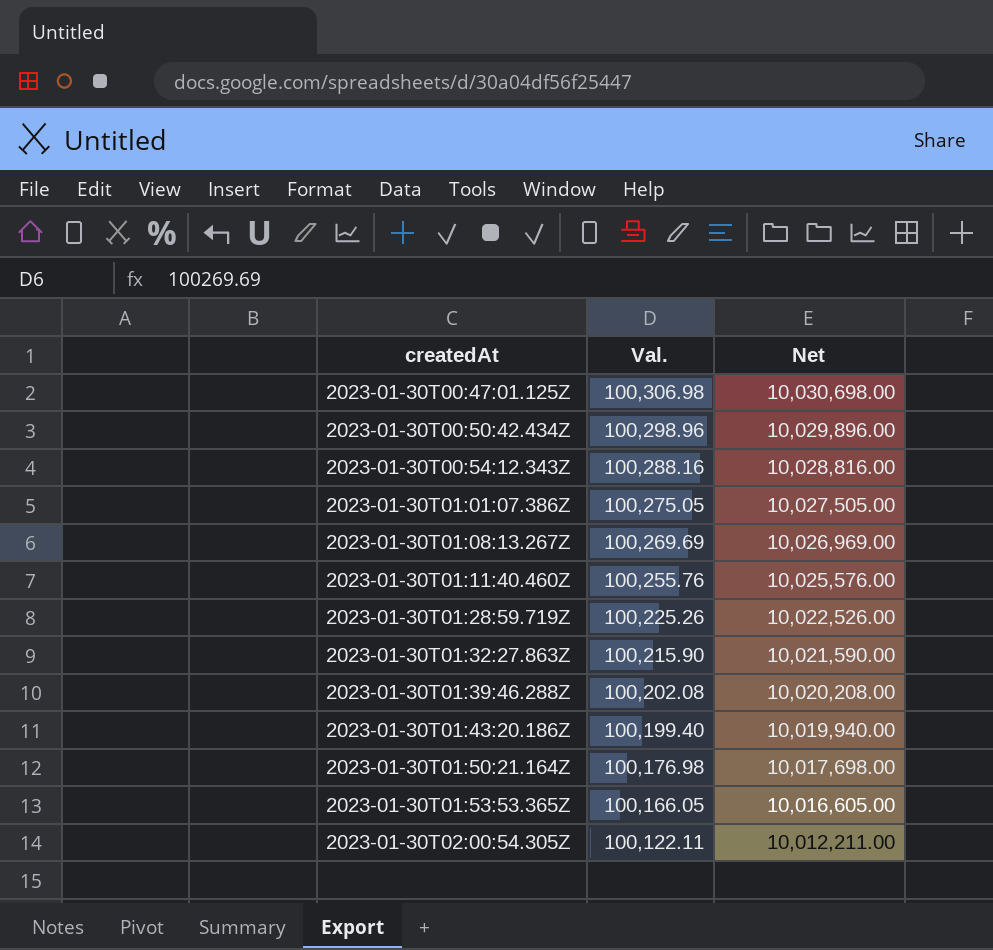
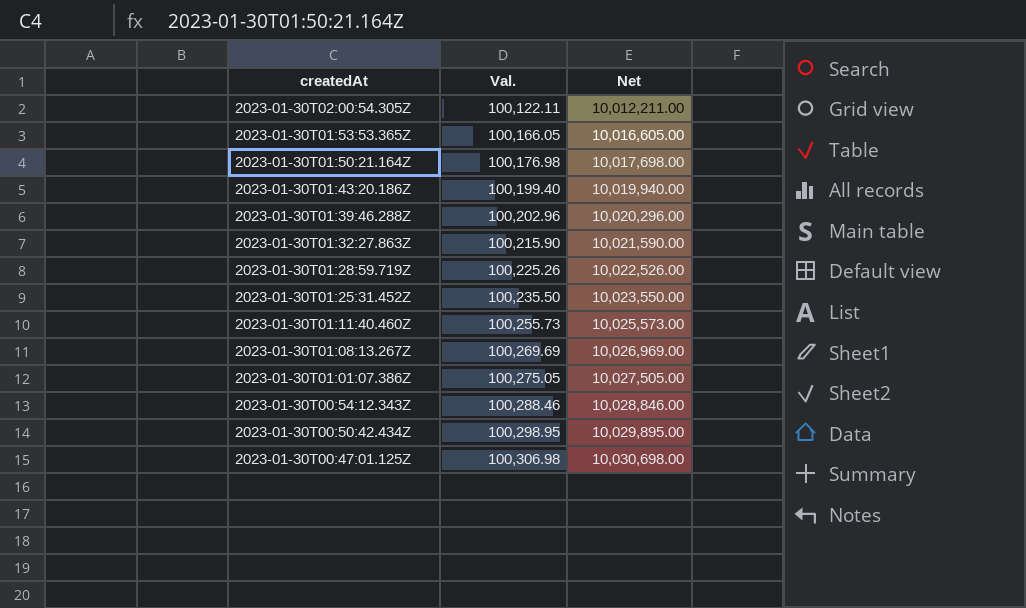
row order: createdAt ascending -> createdAt descending
2023-01-30T01:39:46.288Z | Val.: 100,202.08 -> 100,202.96
2023-01-30T01:39:46.288Z | Net: 10,020,208.00 -> 10,020,296.00
row 2023-01-30T01:25:31.452Z: none -> 100,235.50 | 10,023,550.00
2023-01-30T01:11:40.460Z | Val.: 100,255.76 -> 100,255.73
2023-01-30T01:11:40.460Z | Net: 10,025,576.00 -> 10,025,573.00
2023-01-30T00:54:12.343Z | Val.: 100,288.16 -> 100,288.46
2023-01-30T00:54:12.343Z | Net: 10,028,816.00 -> 10,028,846.00
2023-01-30T00:50:42.434Z | Val.: 100,298.96 -> 100,298.95
2023-01-30T00:50:42.434Z | Net: 10,029,896.00 -> 10,029,895.00

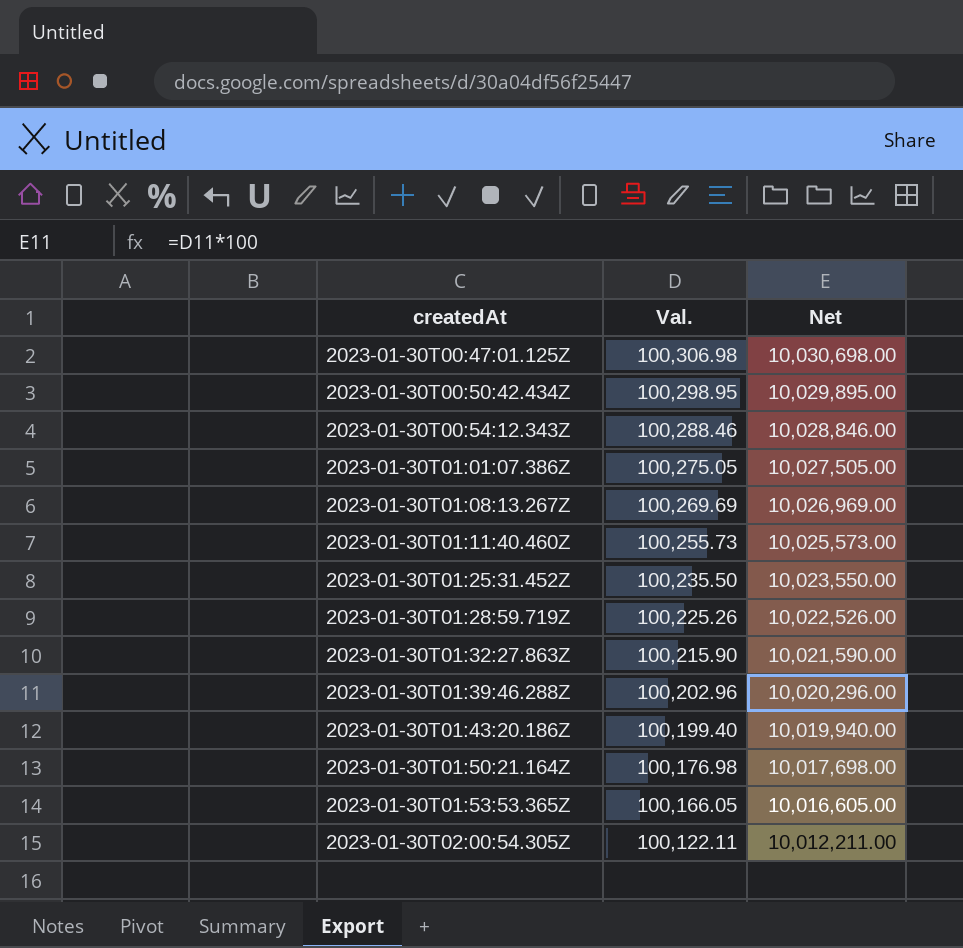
row order: createdAt descending -> createdAt ascending

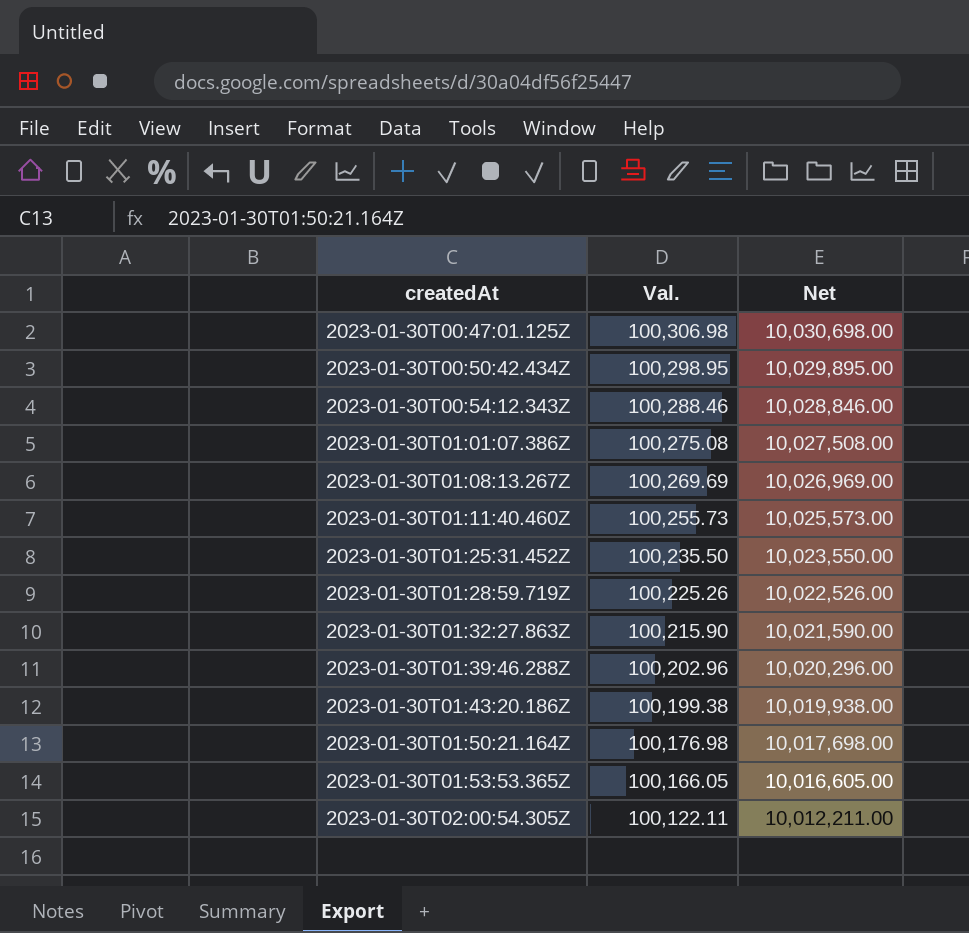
2023-01-30T01:01:07.386Z | Val.: 100,275.05 -> 100,275.08
2023-01-30T01:01:07.386Z | Net: 10,027,505.00 -> 10,027,508.00
2023-01-30T01:43:20.186Z | Val.: 100,199.40 -> 100,199.38
2023-01-30T01:43:20.186Z | Net: 10,019,940.00 -> 10,019,938.00

